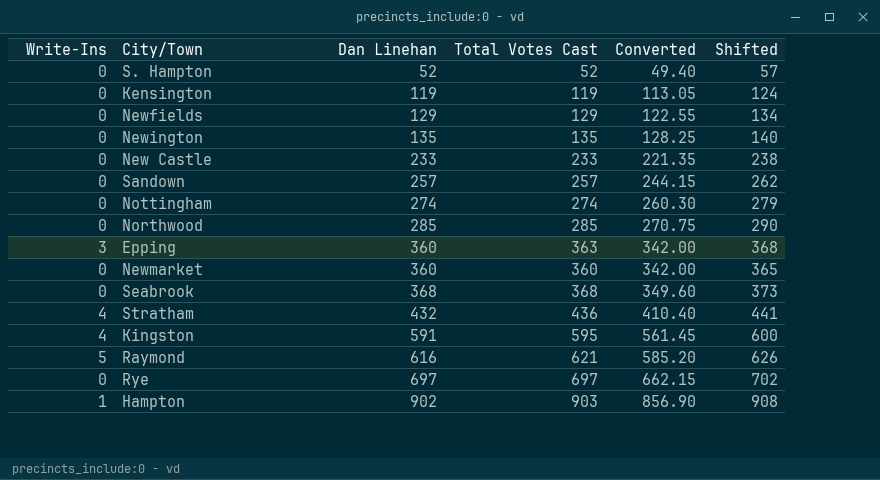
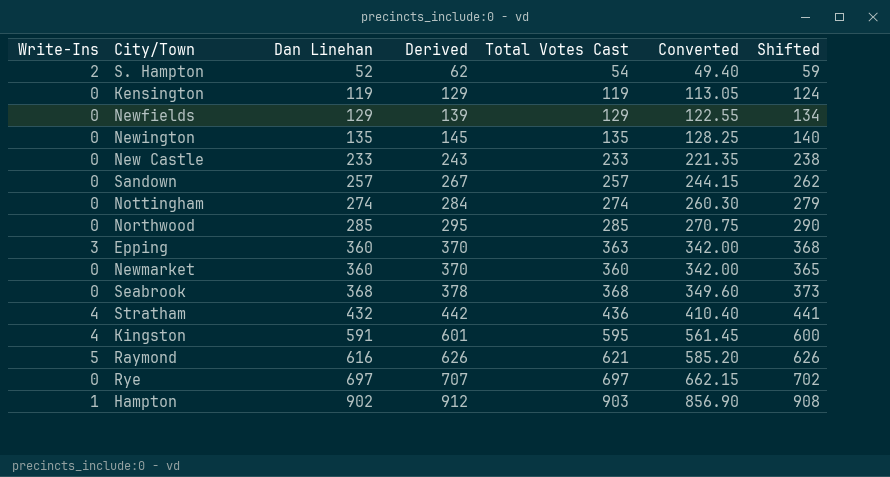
column Derived | formula: none -> [Dan Linehan] + 10
S. Hampton | Write-Ins: 0 -> 2
S. Hampton | Total Votes Cast: 52 -> 54
S. Hampton | Shifted: 57 -> 59

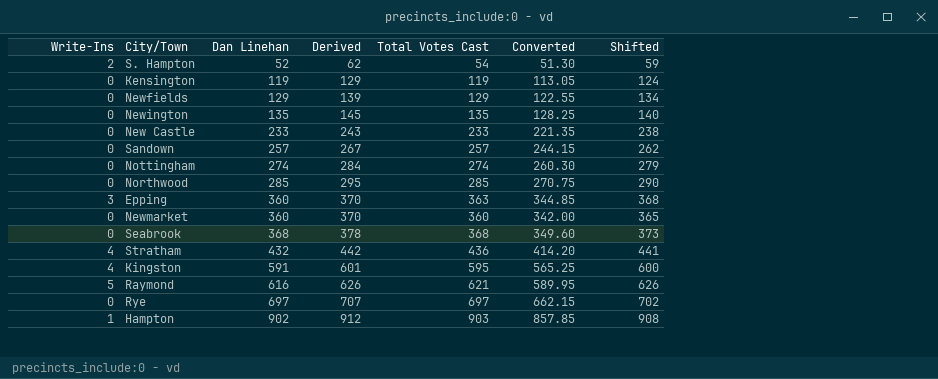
column Converted | formula: [Dan Linehan] * 0.95 -> [Total Votes Cast] * 0.95

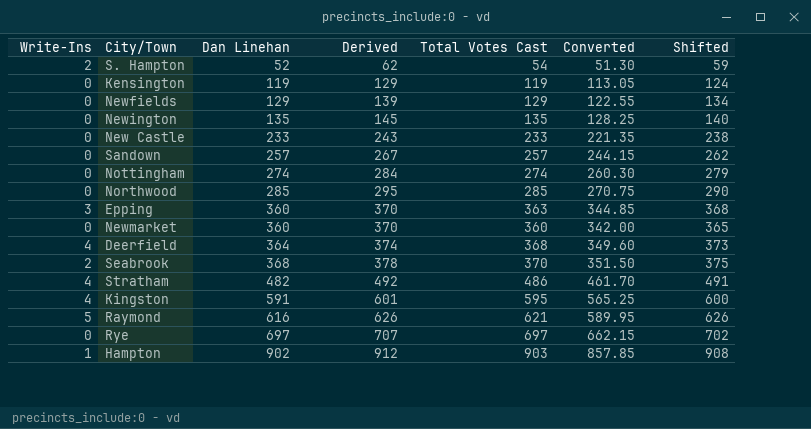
row Deerfield: none -> 4 | 364 | 374 | 368 | 349.60 | 373
Seabrook | Write-Ins: 0 -> 2
Seabrook | Total Votes Cast: 368 -> 370
Seabrook | Converted: 349.60 -> 351.50
Seabrook | Shifted: 373 -> 375
Stratham | Dan Linehan: 432 -> 482
Stratham | Derived: 442 -> 492
Stratham | Total Votes Cast: 436 -> 486
Stratham | Converted: 414.20 -> 461.70
Stratham | Shifted: 441 -> 491

